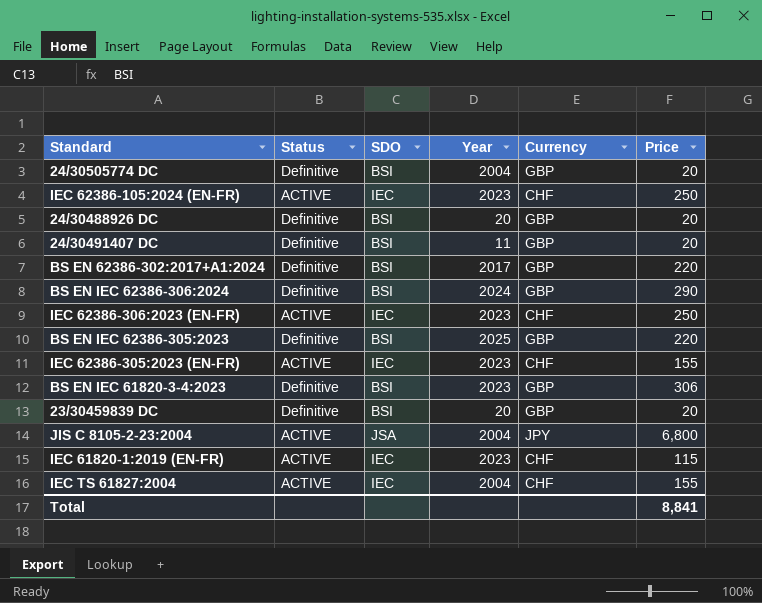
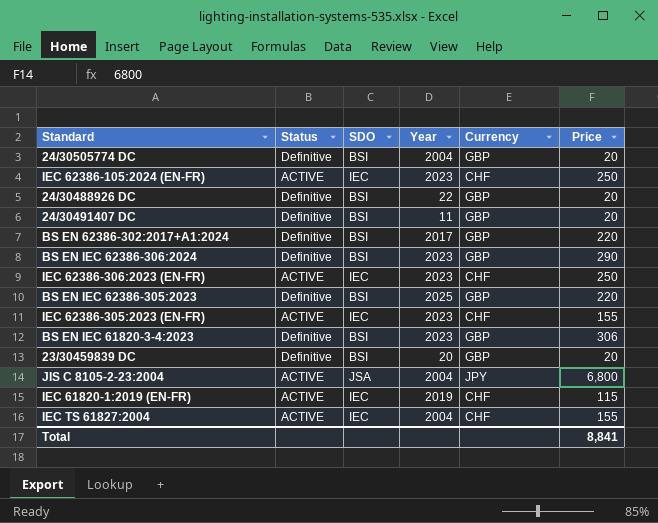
24/30488926 DC | Year: 20 -> 22
BS EN IEC 62386-306:2024 | Year: 2024 -> 2023
IEC 61820-1:2019 (EN-FR) | Year: 2023 -> 2019

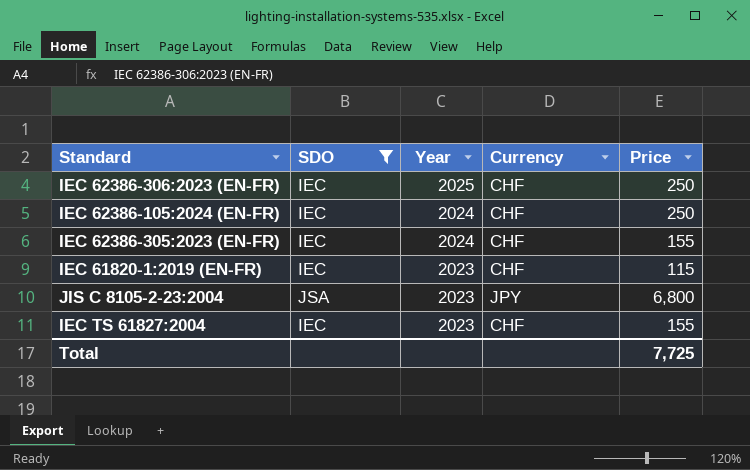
filter: none -> SDO != BSI
row order: none -> Year descending
column Status | position: 2 -> none
IEC 62386-306:2023 (EN-FR) | Year: 2023 -> 2025
IEC 62386-105:2024 (EN-FR) | Year: 2023 -> 2024
IEC 62386-305:2023 (EN-FR) | Year: 2023 -> 2024
IEC 61820-1:2019 (EN-FR) | Year: 2019 -> 2023
JIS C 8105-2-23:2004 | Year: 2004 -> 2023
IEC TS 61827:2004 | Year: 2004 -> 2023
Total | Price: 8,841 -> 7,725

